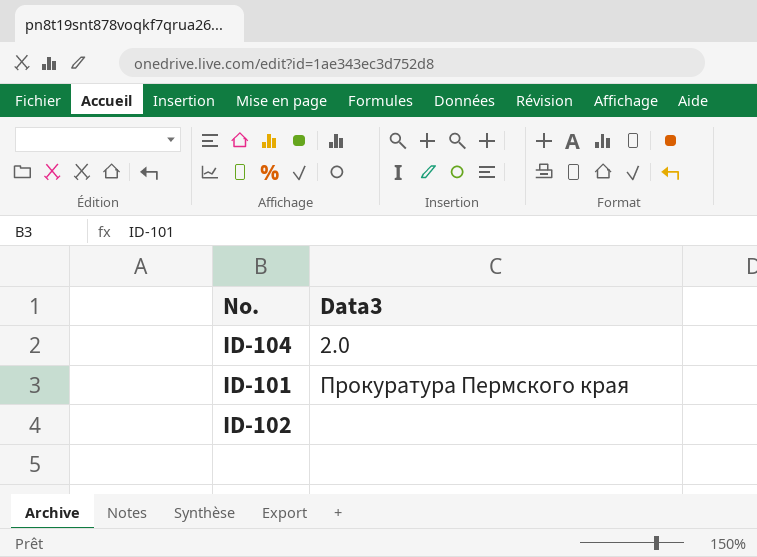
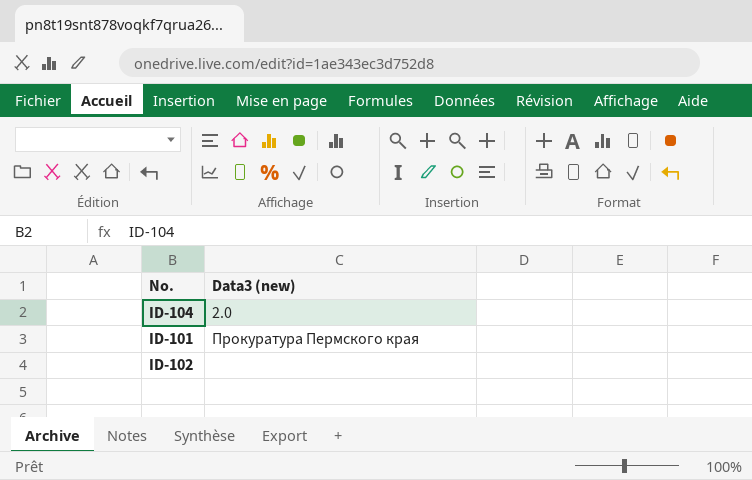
column name: Data3 -> Data3 (new)

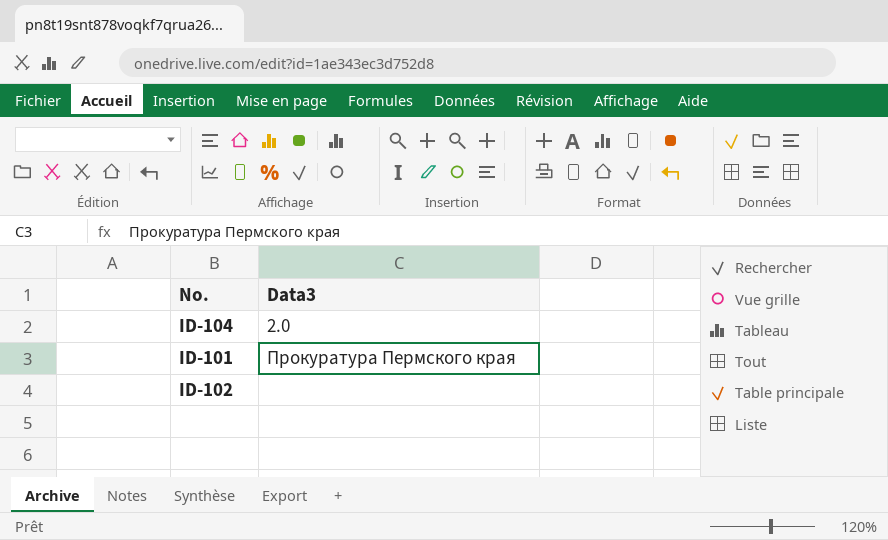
column name: Data3 (new) -> Data3

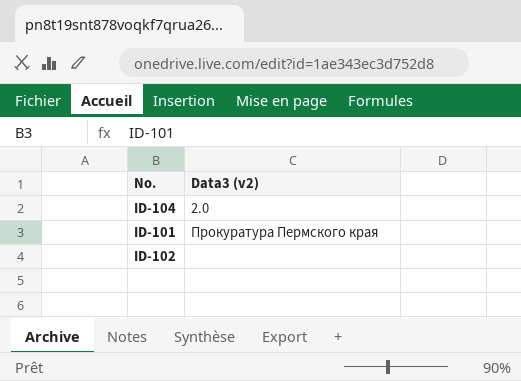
column name: Data3 -> Data3 (v2)

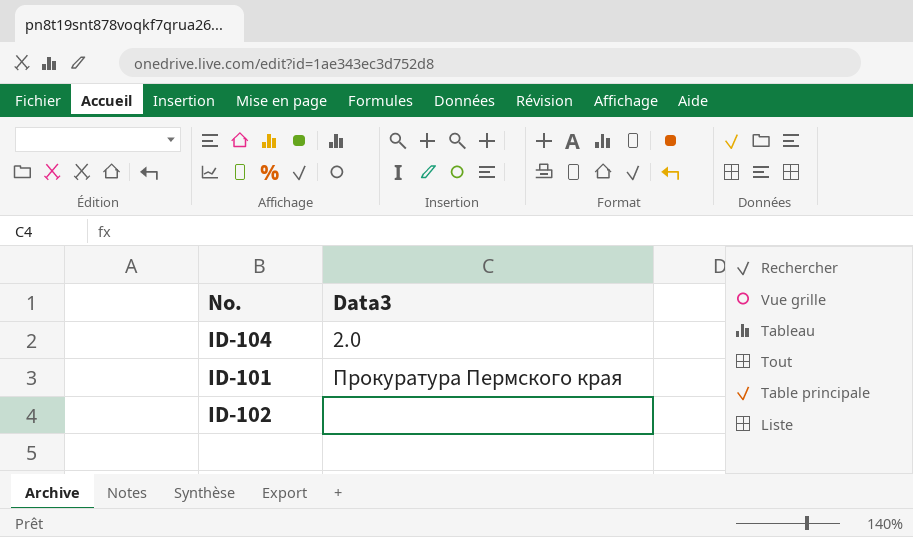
column name: Data3 (v2) -> Data3

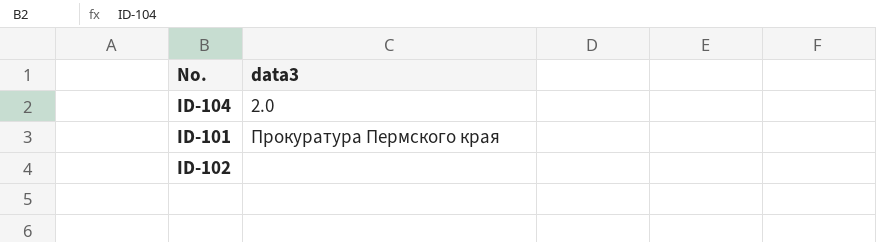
column name: Data3 -> data3

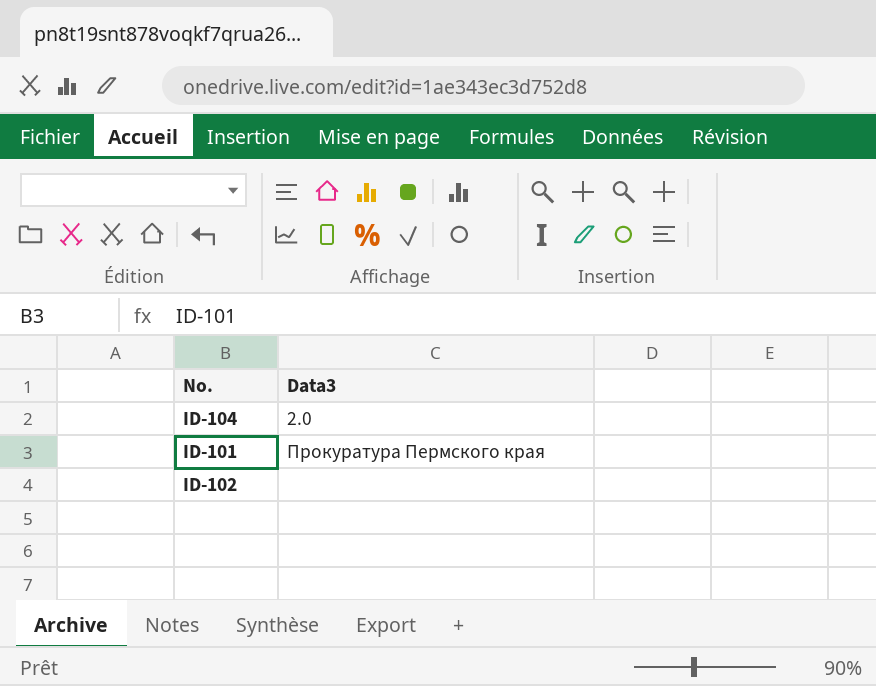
column name: data3 -> Data3

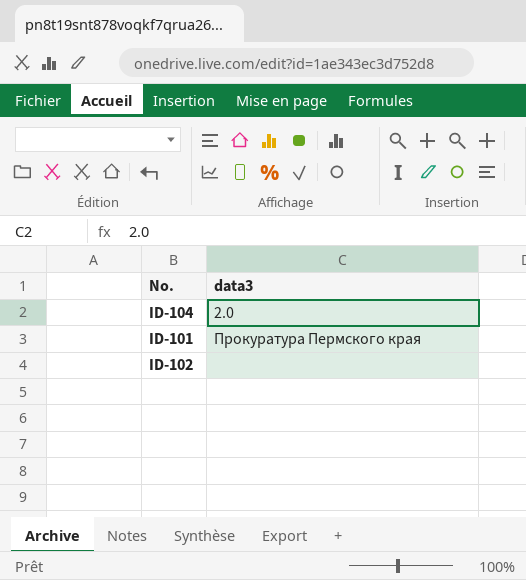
column name: Data3 -> data3

